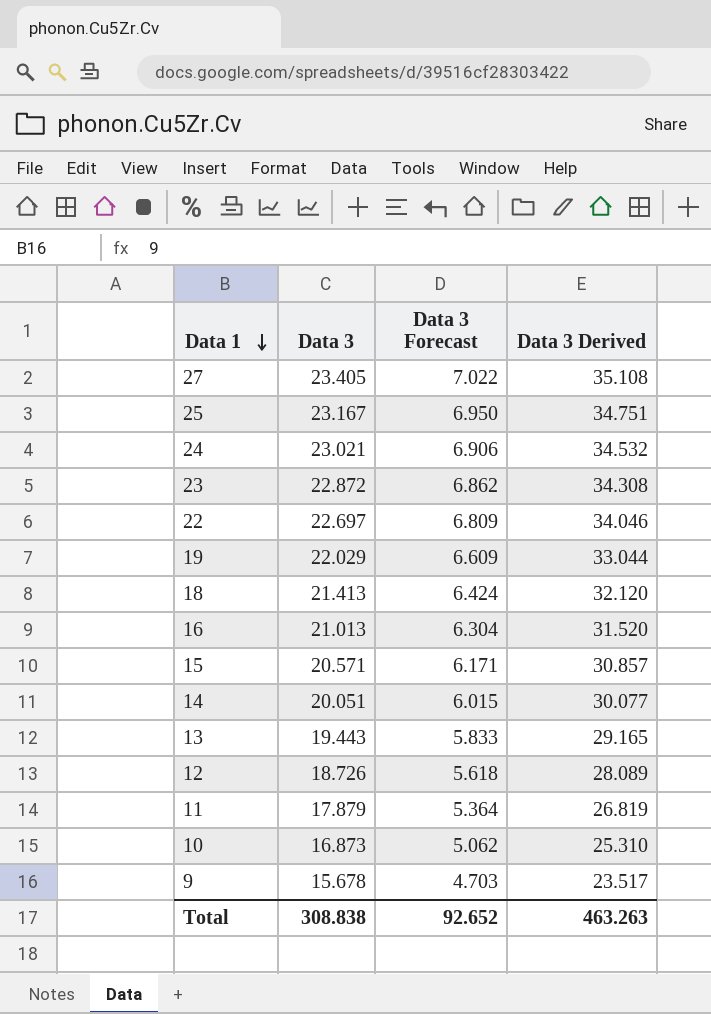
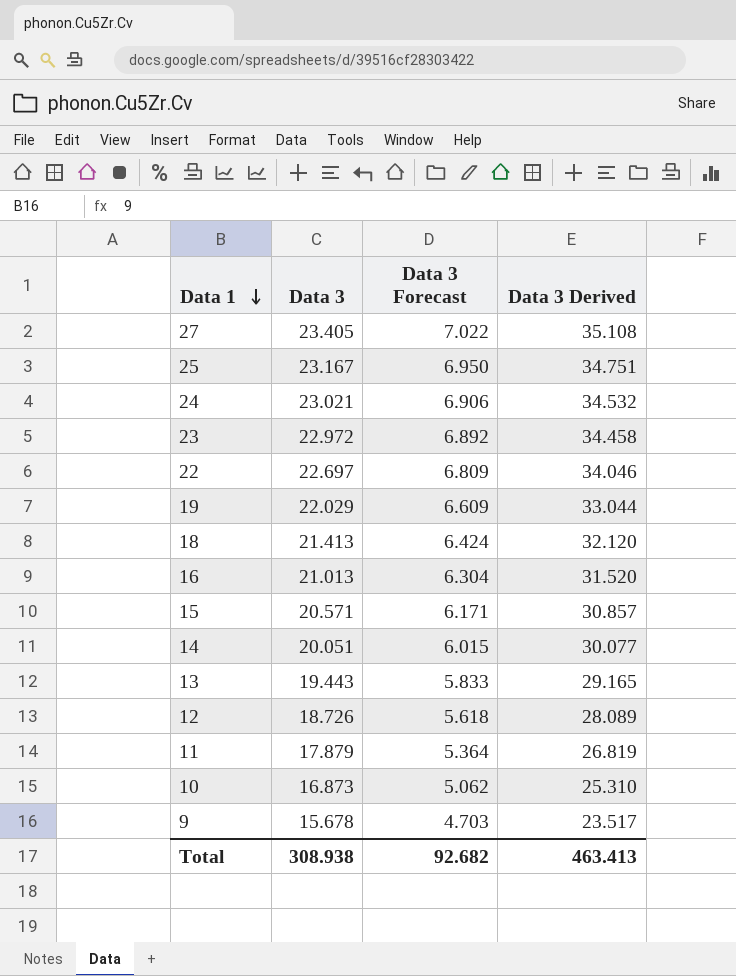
23 | Data 3: 22.872 -> 22.972
23 | Data 3 Forecast: 6.862 -> 6.892
23 | Data 3 Derived: 34.308 -> 34.458
Total | Data 3: 308.838 -> 308.938
Total | Data 3 Forecast: 92.652 -> 92.682
Total | Data 3 Derived: 463.263 -> 463.413

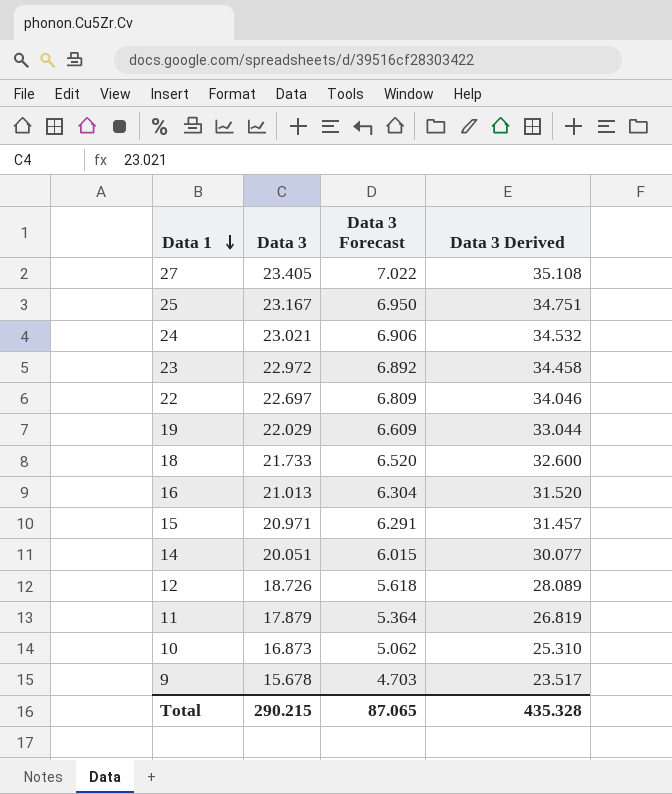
row 13: 19.443 | 5.833 | 29.165 -> none
18 | Data 3: 21.413 -> 21.733
18 | Data 3 Forecast: 6.424 -> 6.520
18 | Data 3 Derived: 32.120 -> 32.600
15 | Data 3: 20.571 -> 20.971
15 | Data 3 Forecast: 6.171 -> 6.291
15 | Data 3 Derived: 30.857 -> 31.457
Total | Data 3: 308.938 -> 290.215
Total | Data 3 Forecast: 92.682 -> 87.065
Total | Data 3 Derived: 463.413 -> 435.328

